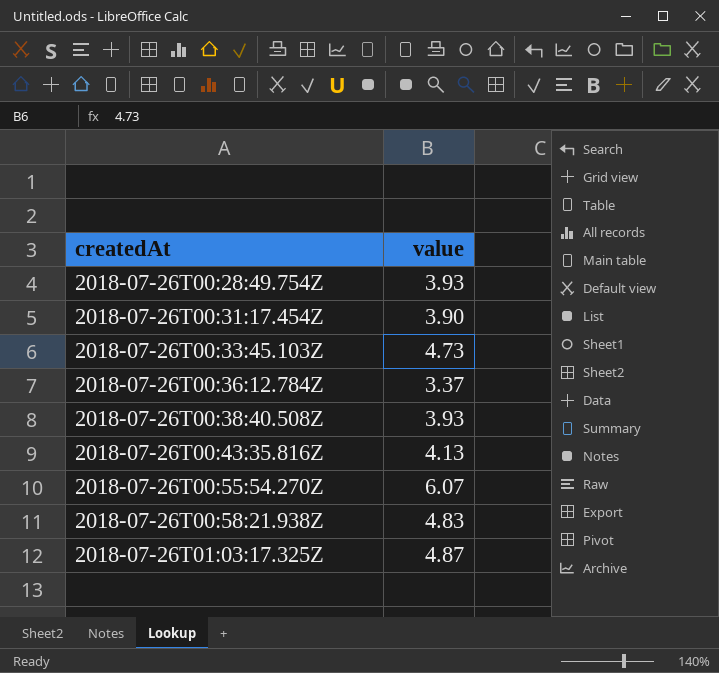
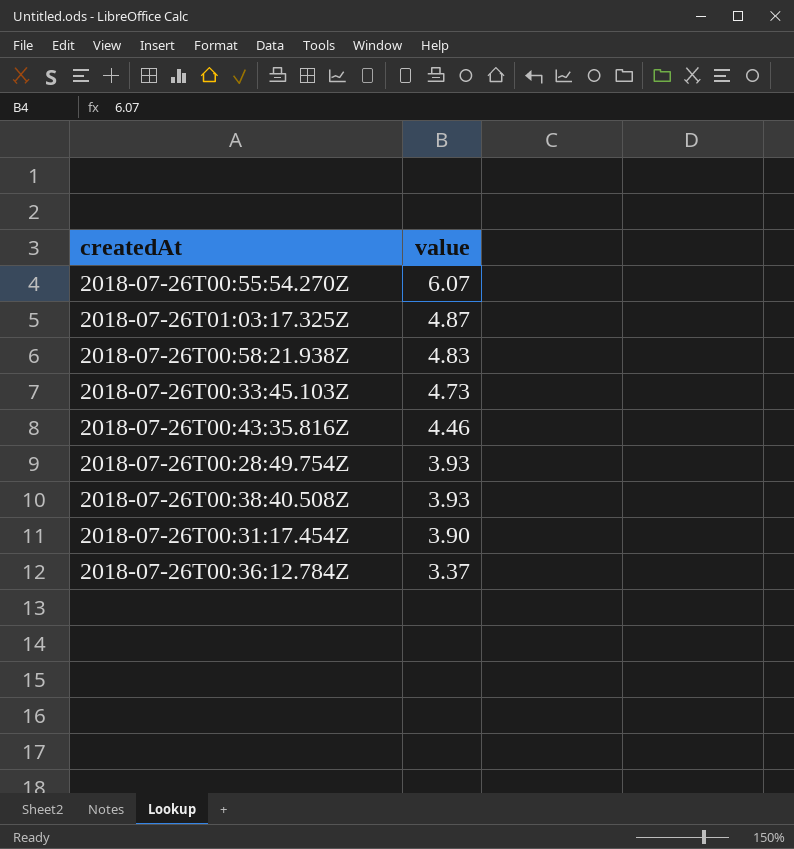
row order: createdAt ascending -> value descending
2018-07-26T00:43:35.816Z | value: 4.13 -> 4.46

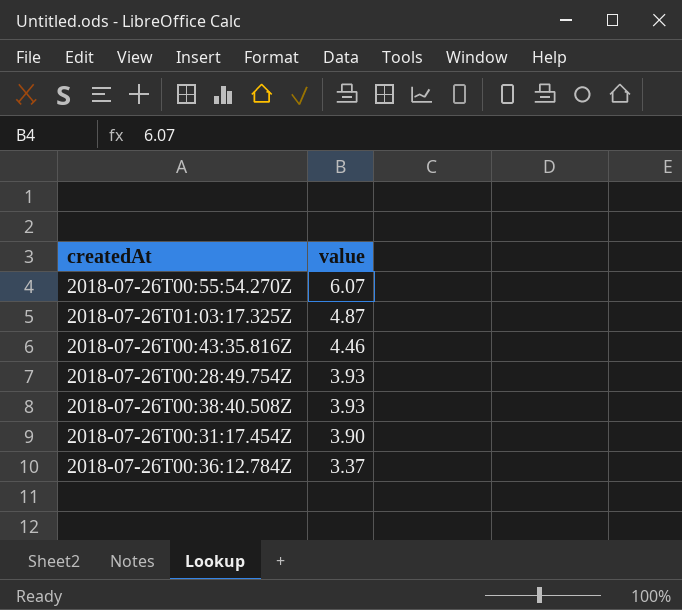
row 2018-07-26T00:58:21.938Z: 4.83 -> none
row 2018-07-26T00:33:45.103Z: 4.73 -> none

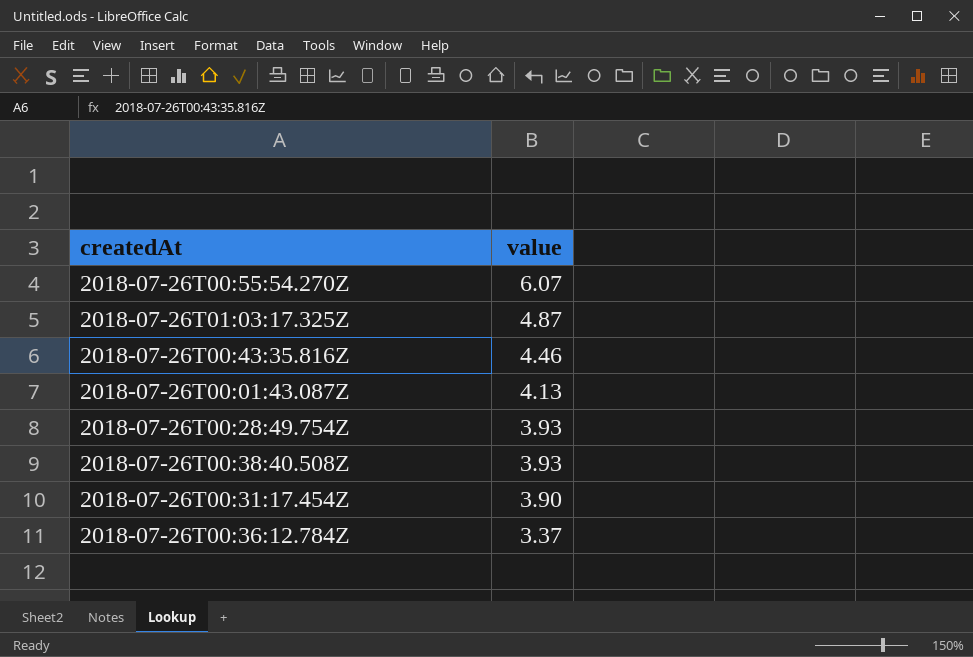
row 2018-07-26T00:01:43.087Z: none -> 4.13

